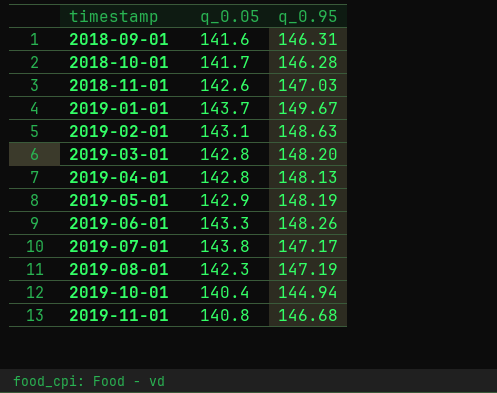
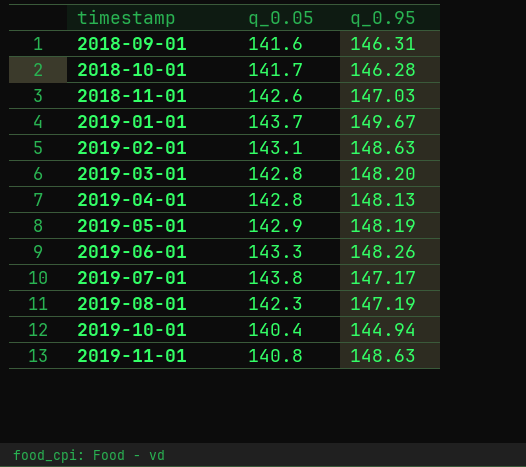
2019-11-01 | q_0.95: 146.68 -> 148.63

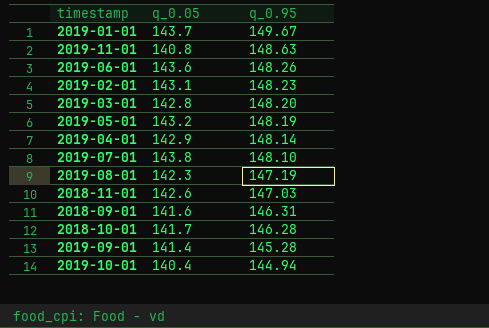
row order: timestamp ascending -> q_0.95 descending
2019-06-01 | q_0.05: 143.3 -> 143.6
2019-02-01 | q_0.95: 148.63 -> 148.23
2019-05-01 | q_0.05: 142.9 -> 143.2
2019-04-01 | q_0.05: 142.8 -> 142.9
2019-04-01 | q_0.95: 148.13 -> 148.14
2019-07-01 | q_0.95: 147.17 -> 148.10
row 2019-09-01: none -> 141.4 | 145.28

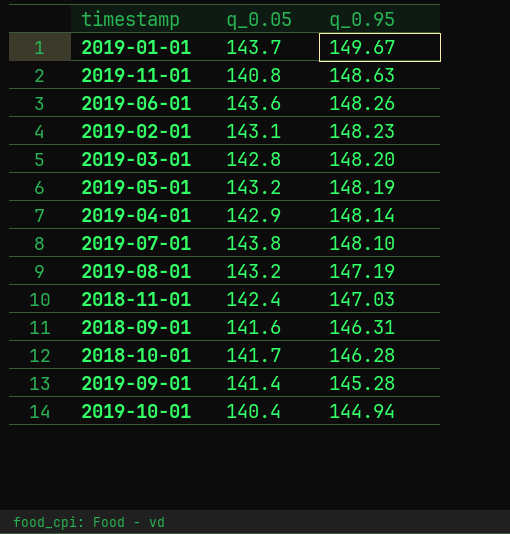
2019-08-01 | q_0.05: 142.3 -> 143.2
2018-11-01 | q_0.05: 142.6 -> 142.4

